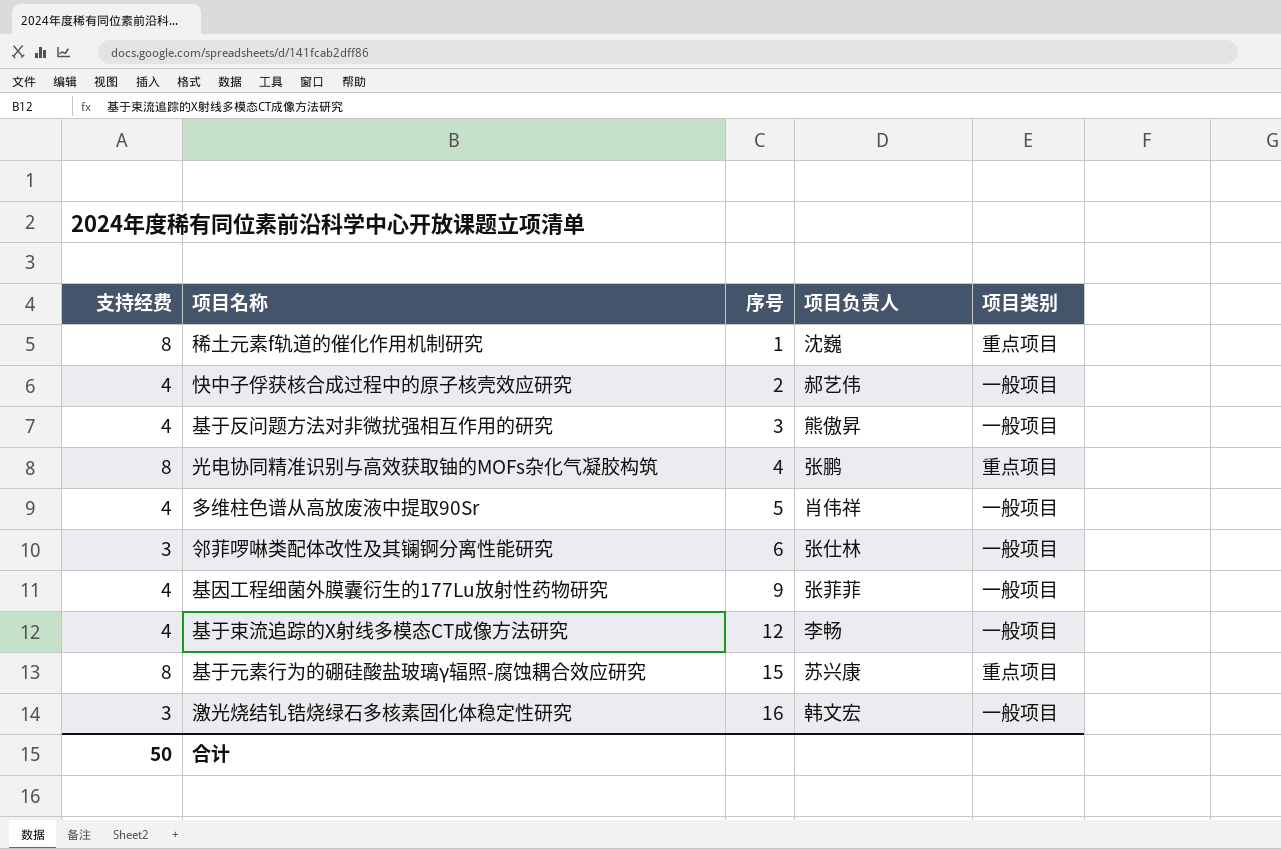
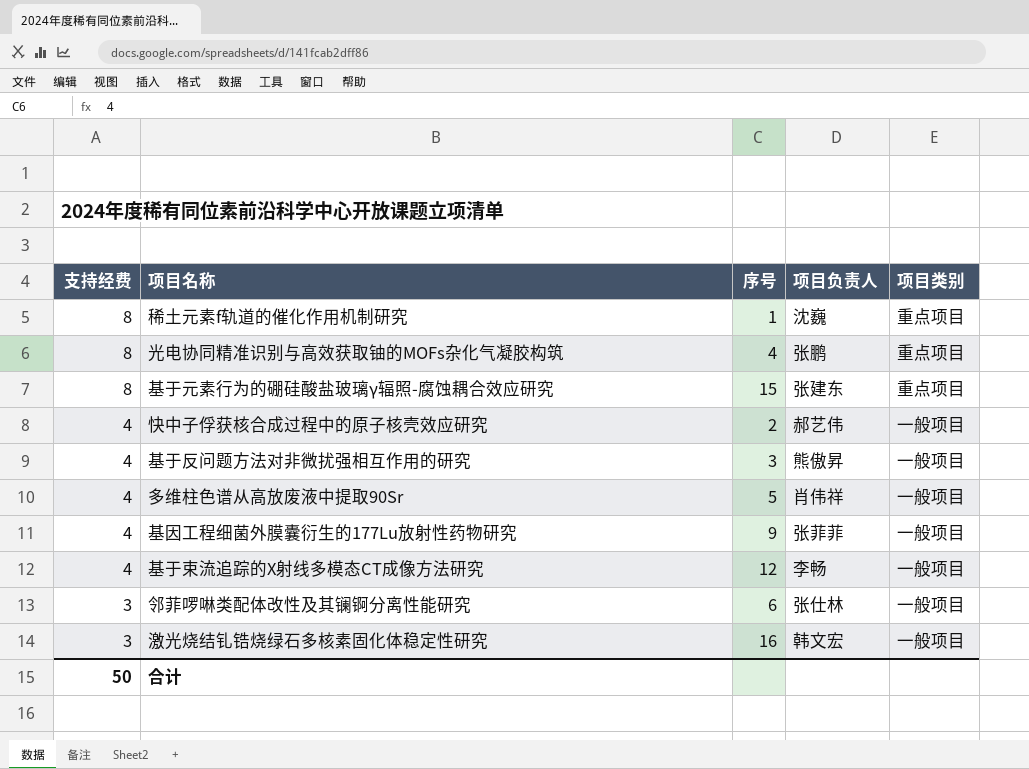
row order: 序号 ascending -> 支持经费 descending
基于元素行为的硼硅酸盐玻璃γ辐照-腐蚀耦合效应研究 | 项目负责人: 苏兴康 -> 张建东

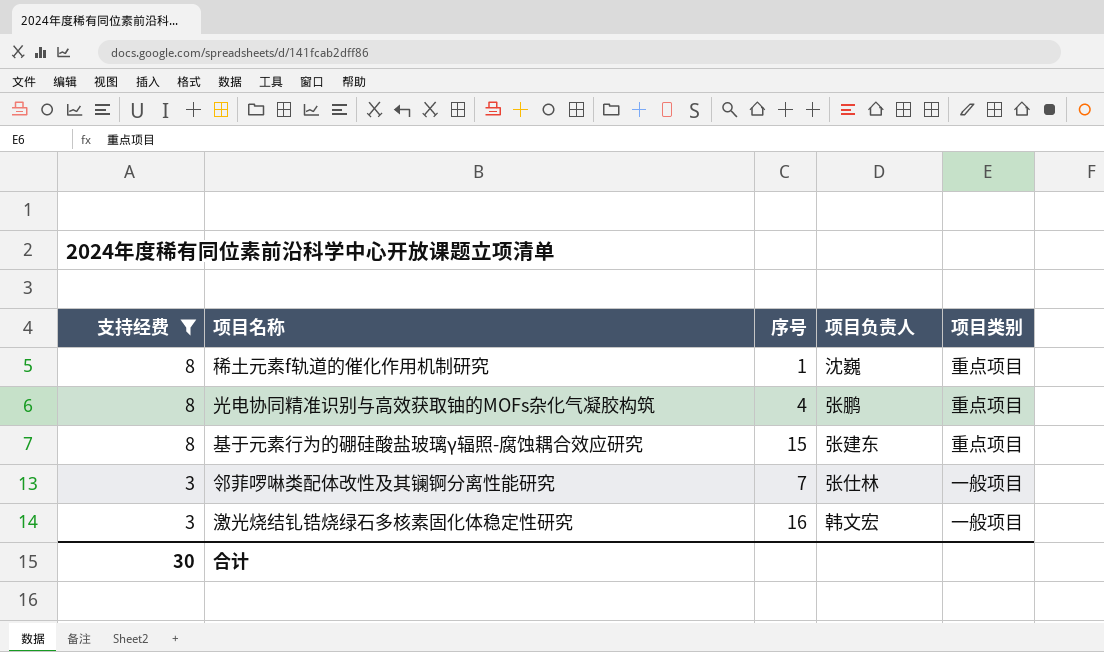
filter: none -> 支持经费 != 4
邻菲啰啉类配体改性及其镧锕分离性能研究 | 序号: 6 -> 7
合计 | 支持经费: 50 -> 30

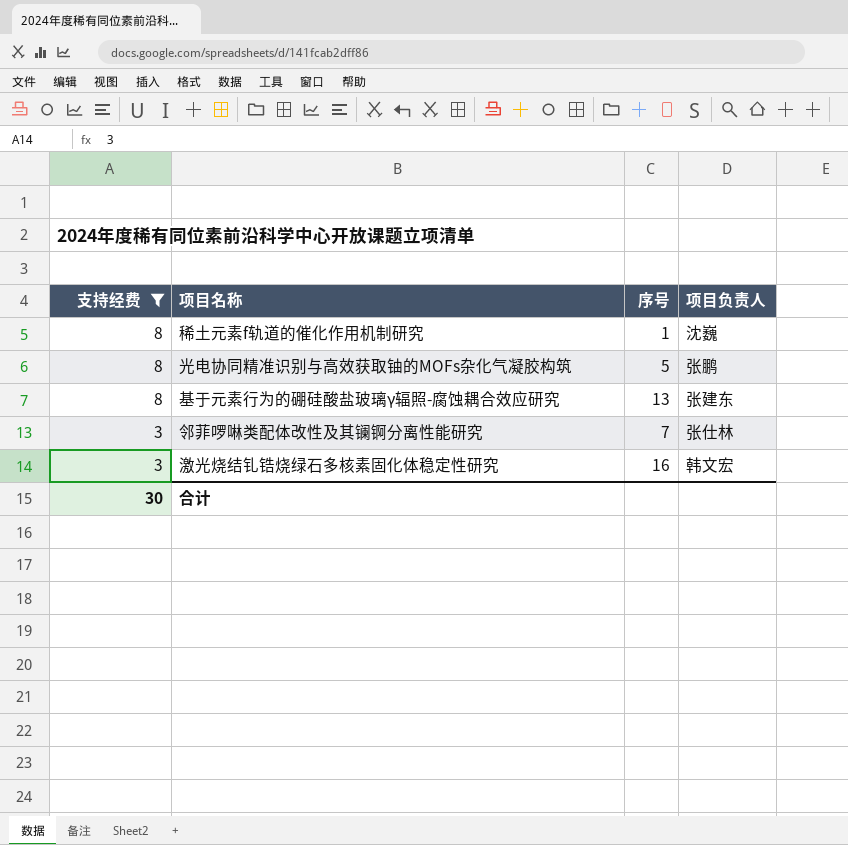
column 项目类别 | position: 5 -> none
光电协同精准识别与高效获取铀的MOFs杂化气凝胶构筑 | 序号: 4 -> 5
基于元素行为的硼硅酸盐玻璃γ辐照-腐蚀耦合效应研究 | 序号: 15 -> 13

